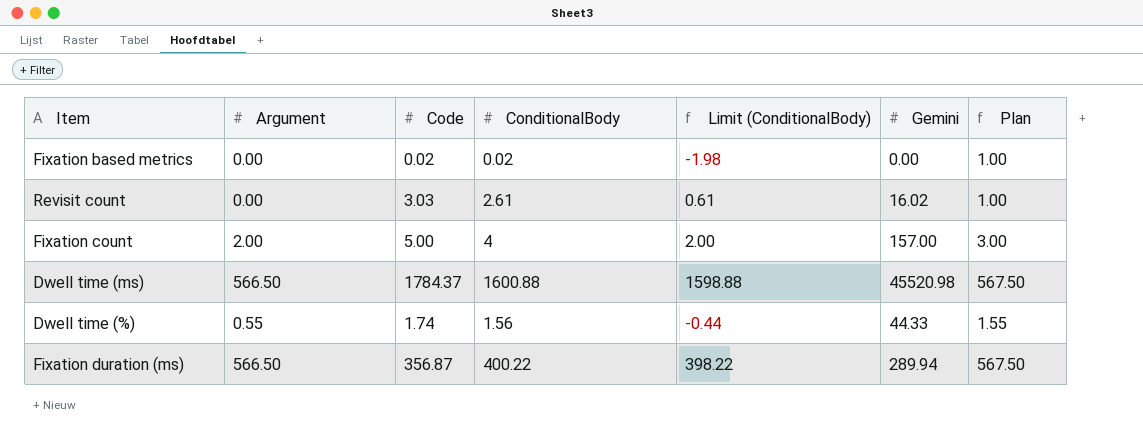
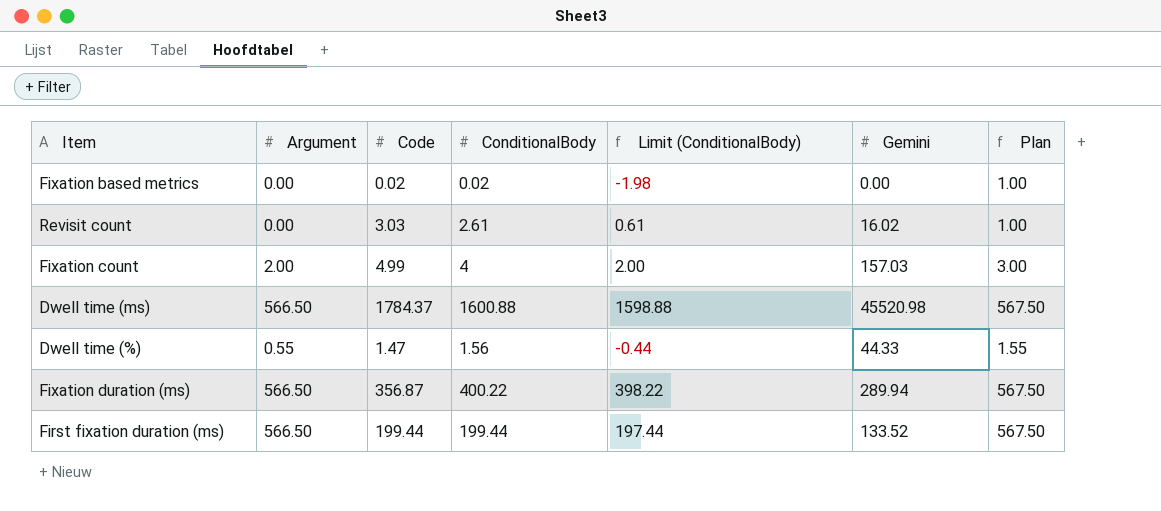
Fixation count | Code: 5.00 -> 4.99
Fixation count | Gemini: 157.00 -> 157.03
Dwell time (%) | Code: 1.74 -> 1.47
row First fixation duration (ms): none -> 566.50 | 199.44 | 199.44 | 197.44 | 133.52 | 567.50

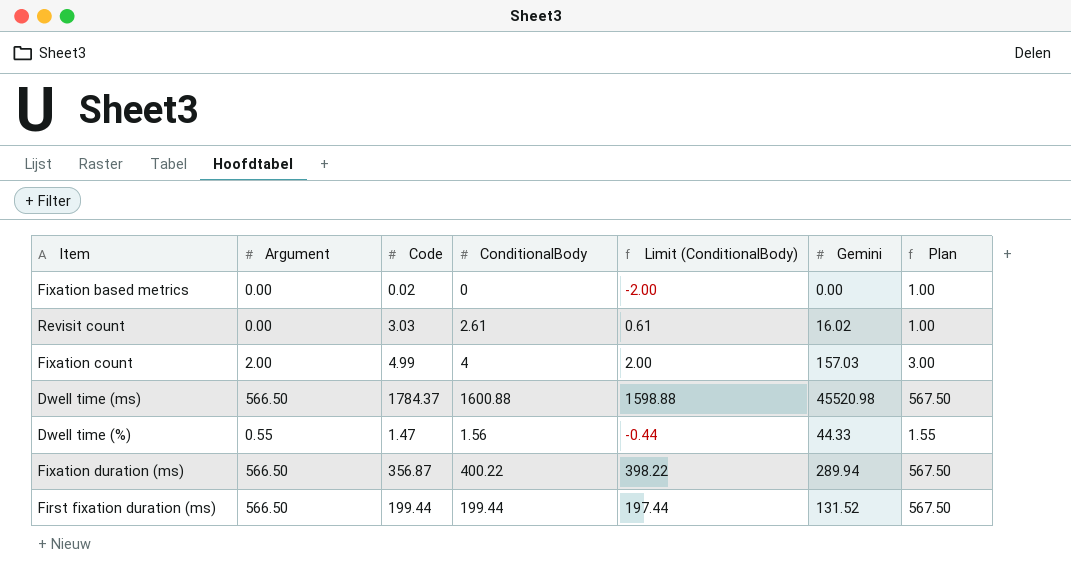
Fixation based metrics | ConditionalBody: 0.02 -> 0
Fixation based metrics | Limit (ConditionalBody): -1.98 -> -2.00
First fixation duration (ms) | Gemini: 133.52 -> 131.52

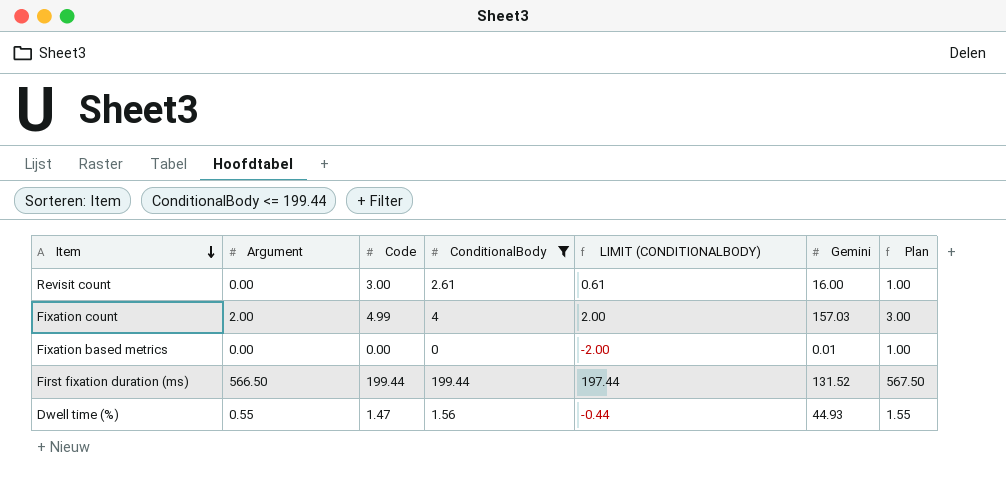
filter: none -> ConditionalBody <= 199.44
row order: none -> Item descending
column name: Limit (ConditionalBody) -> LIMIT (CONDITIONALBODY)
Revisit count | Code: 3.03 -> 3.00
Revisit count | Gemini: 16.02 -> 16.00
Fixation based metrics | Code: 0.02 -> 0.00
Fixation based metrics | Gemini: 0.00 -> 0.01
Dwell time (%) | Gemini: 44.33 -> 44.93

